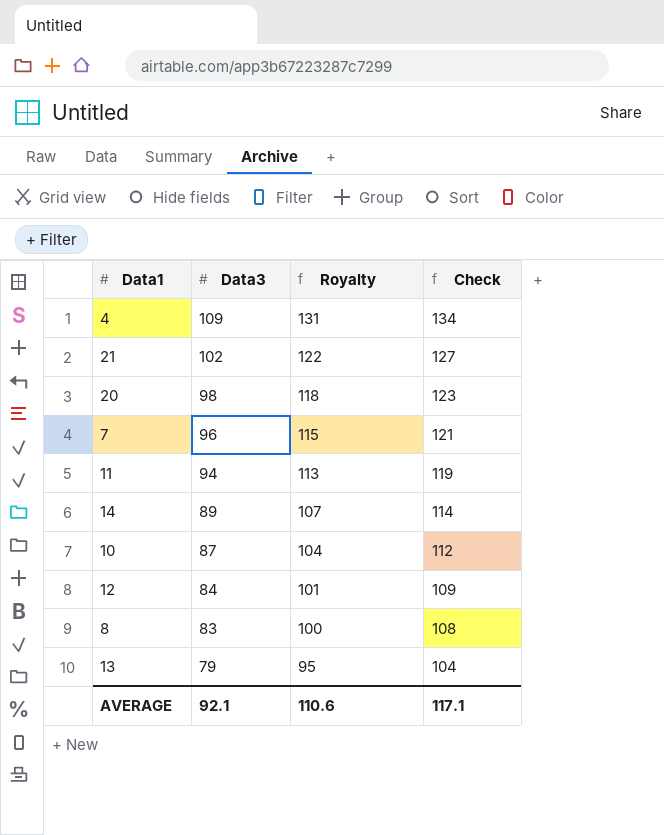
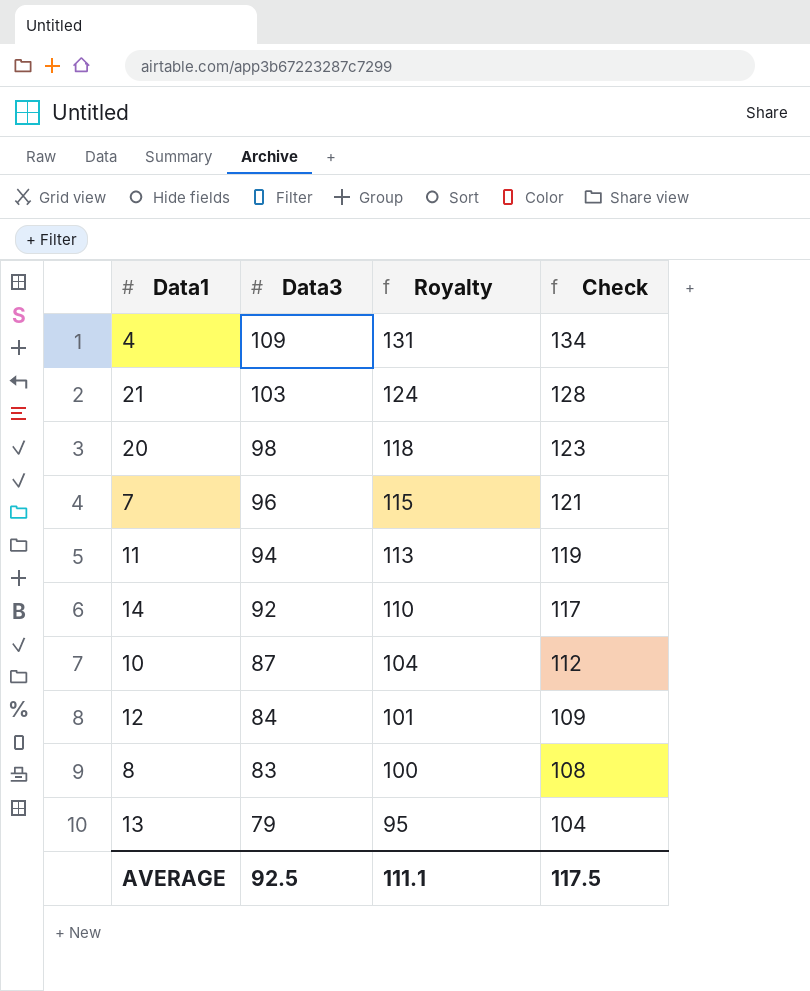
21 | Data3: 102 -> 103
21 | Royalty: 122 -> 124
21 | Check: 127 -> 128
14 | Data3: 89 -> 92
14 | Royalty: 107 -> 110
14 | Check: 114 -> 117
AVERAGE | Data3: 92.1 -> 92.5
AVERAGE | Royalty: 110.6 -> 111.1
AVERAGE | Check: 117.1 -> 117.5

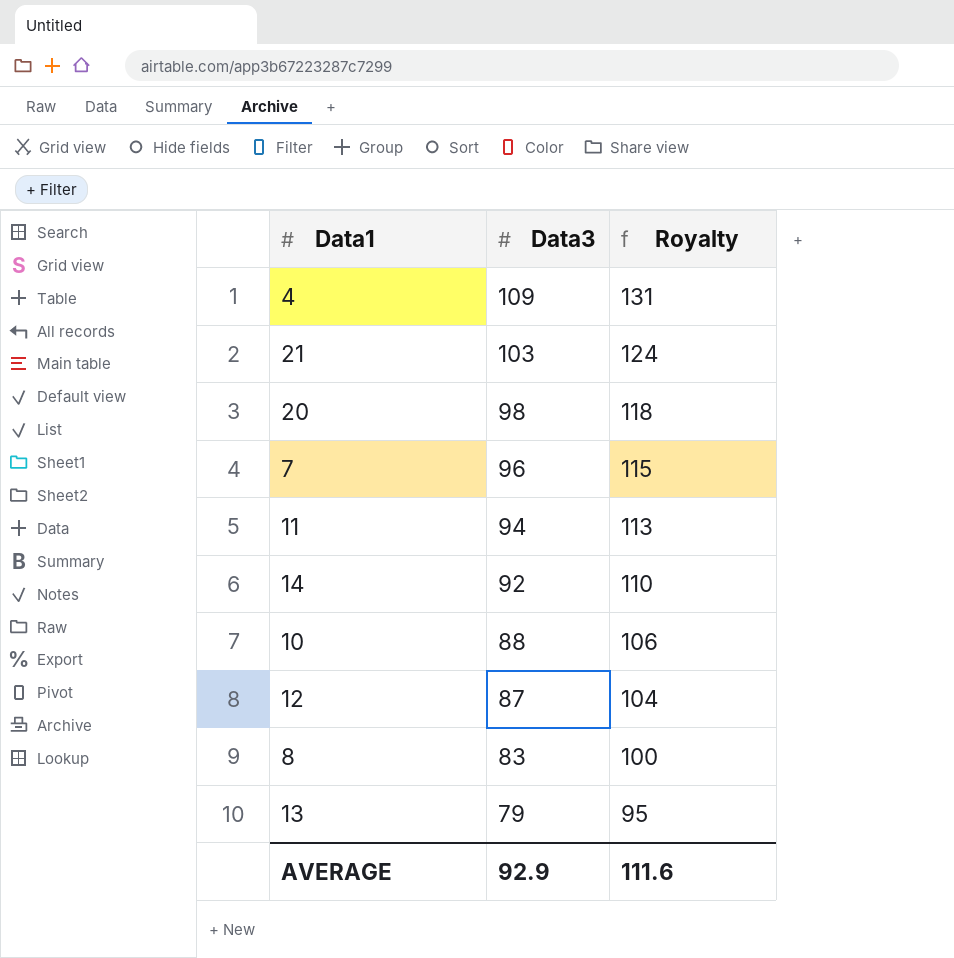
column Check | formula: [Data3] + 25 -> none
10 | Data3: 87 -> 88
10 | Royalty: 104 -> 106
12 | Data3: 84 -> 87
12 | Royalty: 101 -> 104
AVERAGE | Data3: 92.5 -> 92.9
AVERAGE | Royalty: 111.1 -> 111.6

